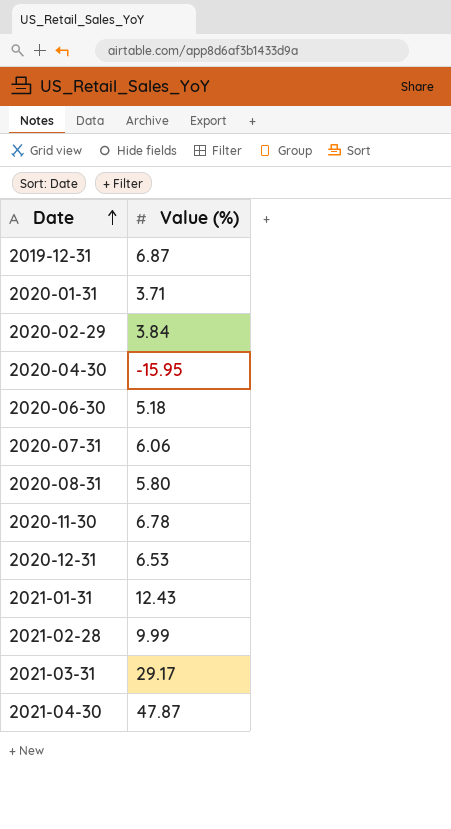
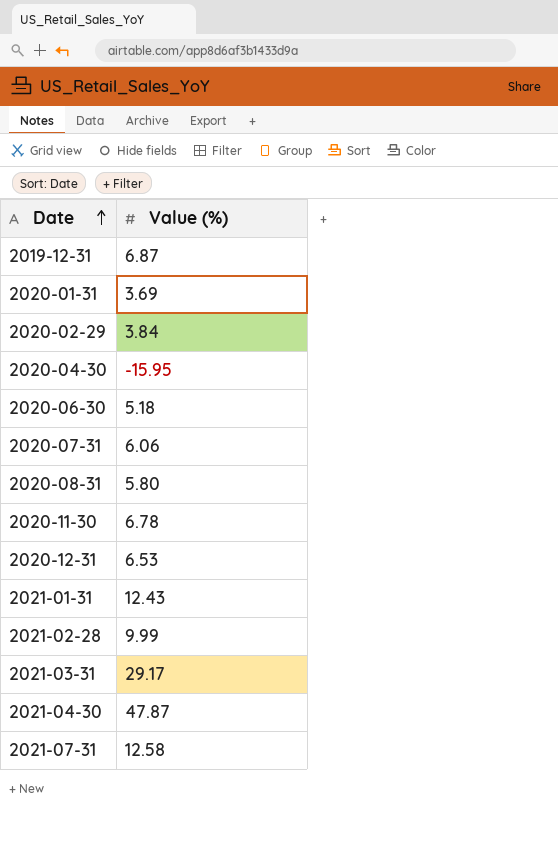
2020-01-31 | Value (%): 3.71 -> 3.69
row 2021-07-31: none -> 12.58

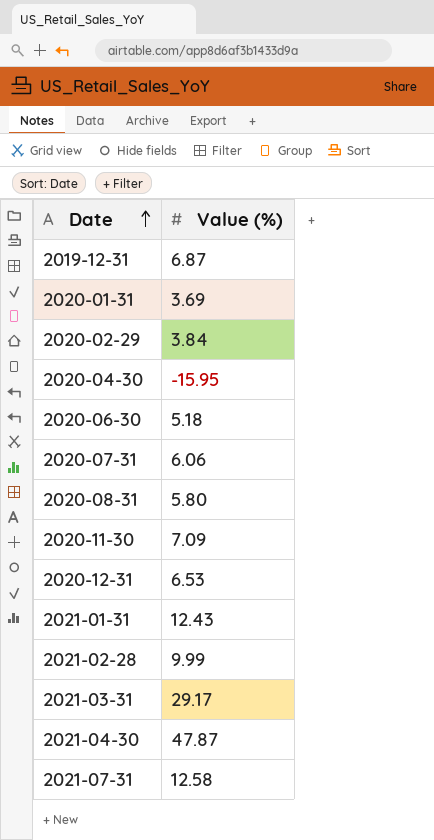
2020-11-30 | Value (%): 6.78 -> 7.09

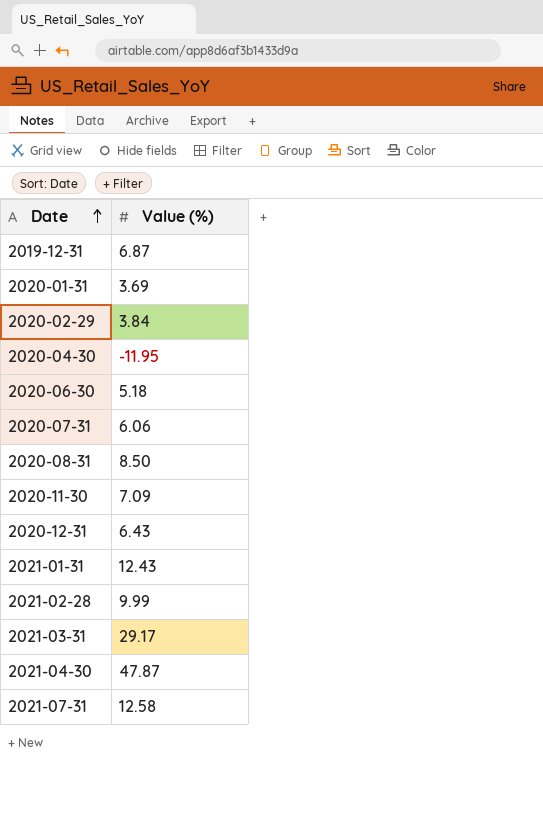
2020-04-30 | Value (%): -15.95 -> -11.95
2020-08-31 | Value (%): 5.80 -> 8.50
2020-12-31 | Value (%): 6.53 -> 6.43

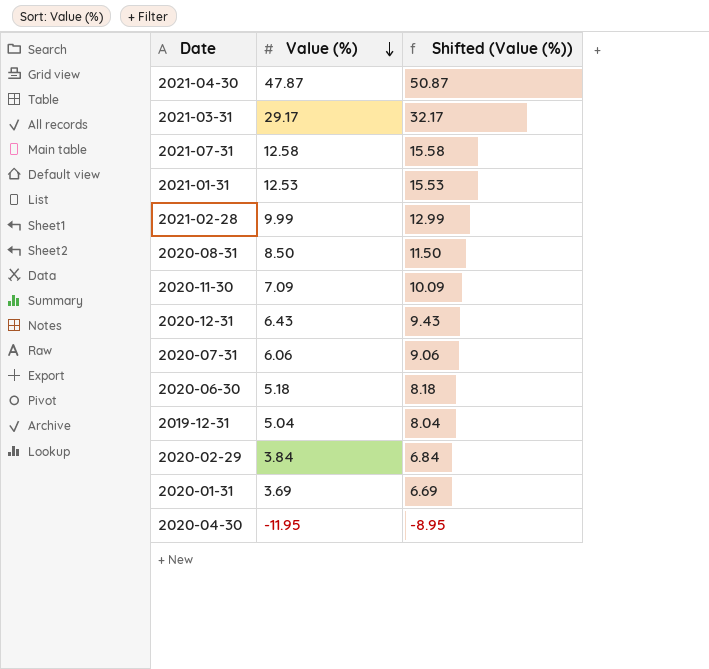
row order: Date ascending -> Value (%) descending
column Shifted (Value (%)) | formula: none -> [Value (%)] + 3
2021-01-31 | Value (%): 12.43 -> 12.53
2019-12-31 | Value (%): 6.87 -> 5.04

